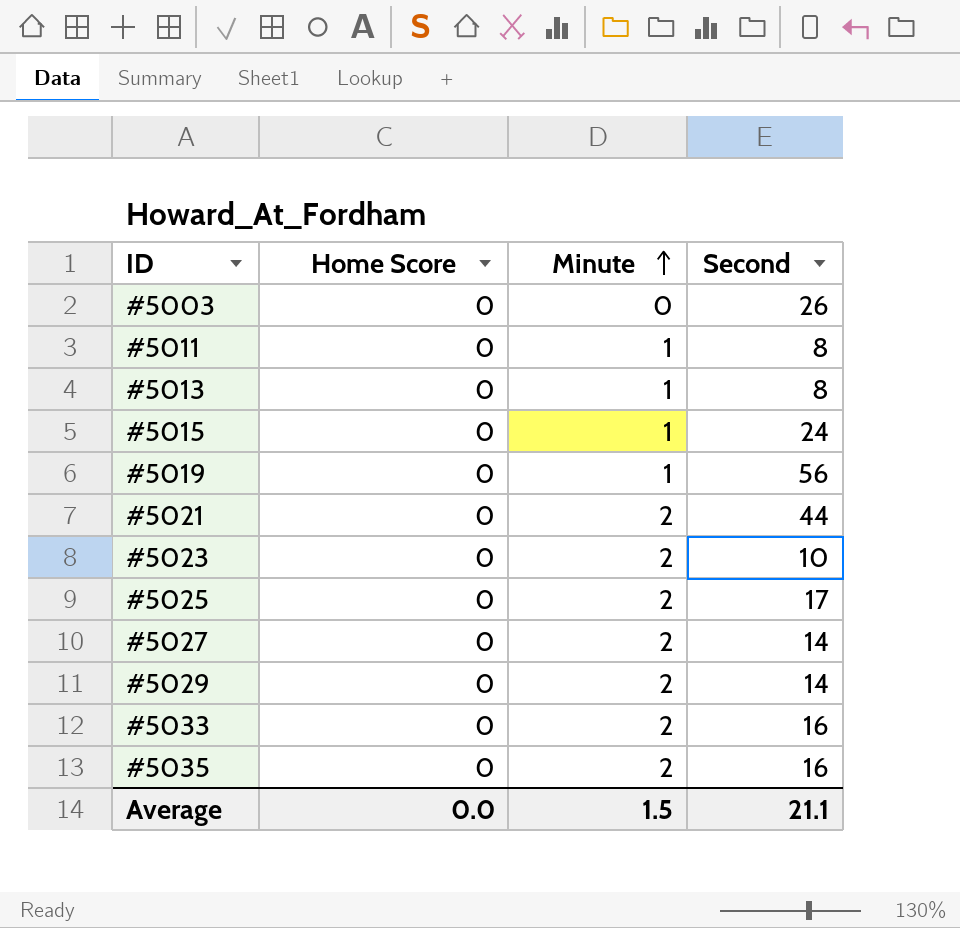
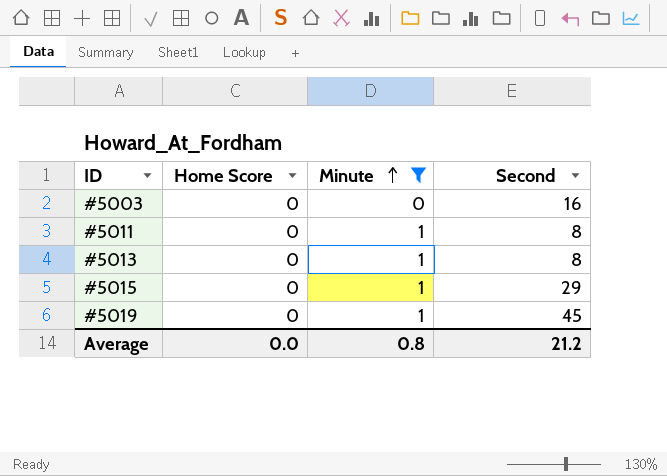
filter: none -> Minute != 2
#5003 | Second: 26 -> 16
#5015 | Second: 24 -> 29
#5019 | Second: 56 -> 45
Average | Minute: 1.5 -> 0.8
Average | Second: 21.1 -> 21.2

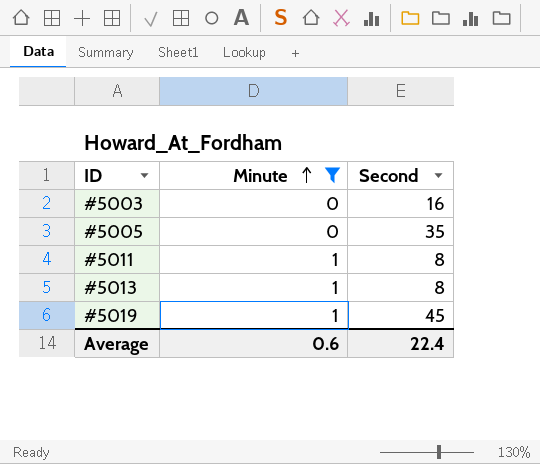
column Home Score | position: 2 -> none
row #5015: 0 | 1 | 29 -> none
row #5005: none -> 0 | 35
Average | Minute: 0.8 -> 0.6
Average | Second: 21.2 -> 22.4

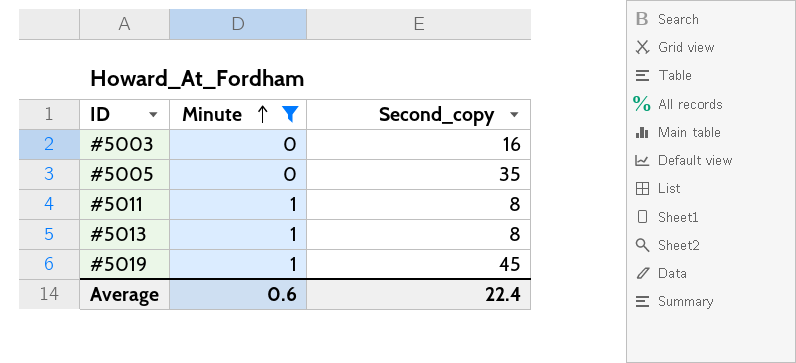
column name: Second -> Second_copy

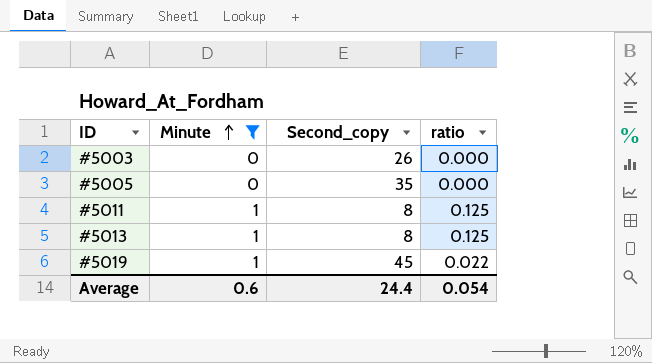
column ratio | formula: none -> [Minute] / [Second_copy]
#5003 | Second_copy: 16 -> 26
Average | Second_copy: 22.4 -> 24.4

